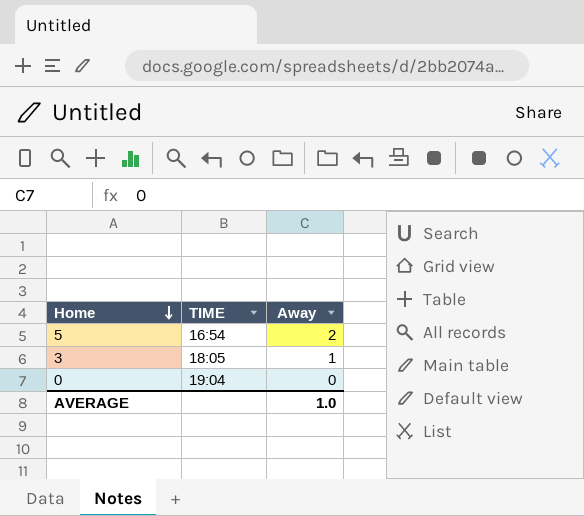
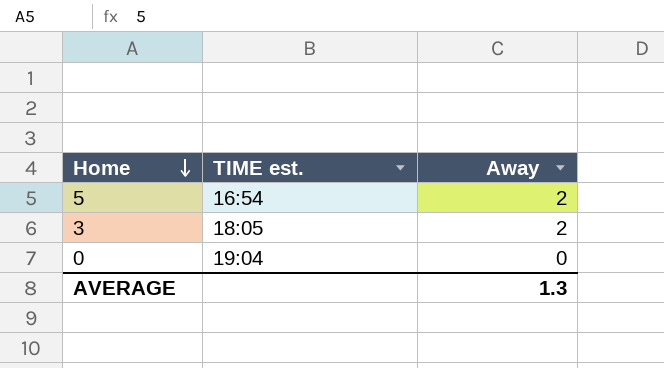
column name: TIME -> TIME est.
3 | Away: 1 -> 2
AVERAGE | Away: 1.0 -> 1.3

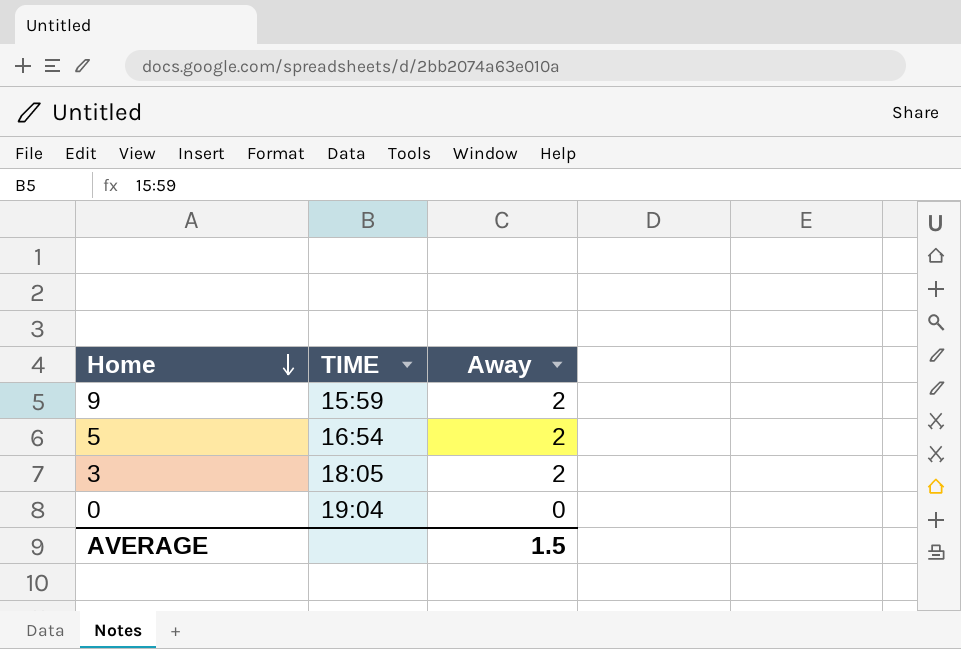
column name: TIME est. -> TIME
row 9: none -> 15:59 | 2
AVERAGE | Away: 1.3 -> 1.5

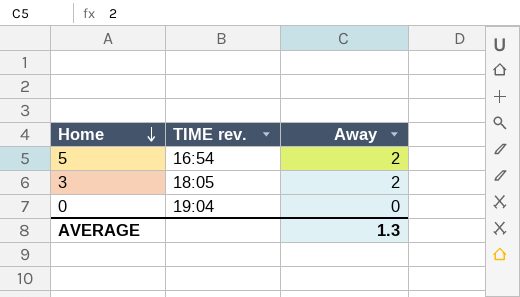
column name: TIME -> TIME rev.
row 9: 15:59 | 2 -> none
AVERAGE | Away: 1.5 -> 1.3

